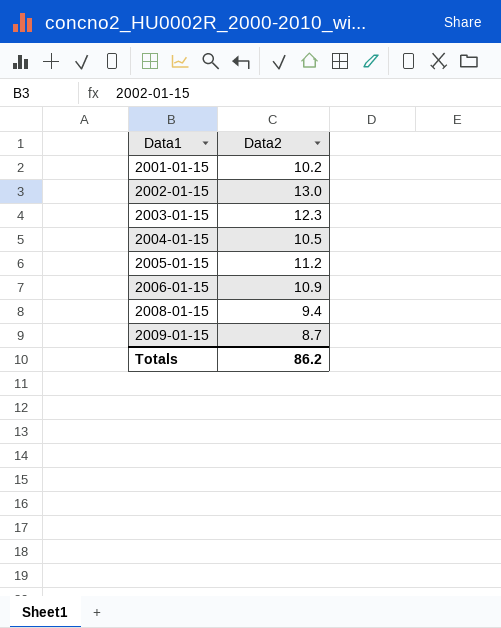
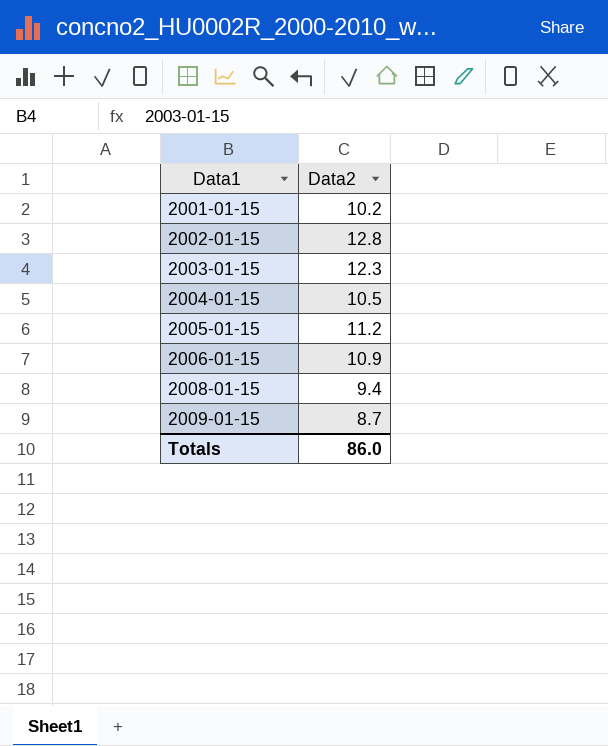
2002-01-15 | Data2: 13.0 -> 12.8
Totals | Data2: 86.2 -> 86.0

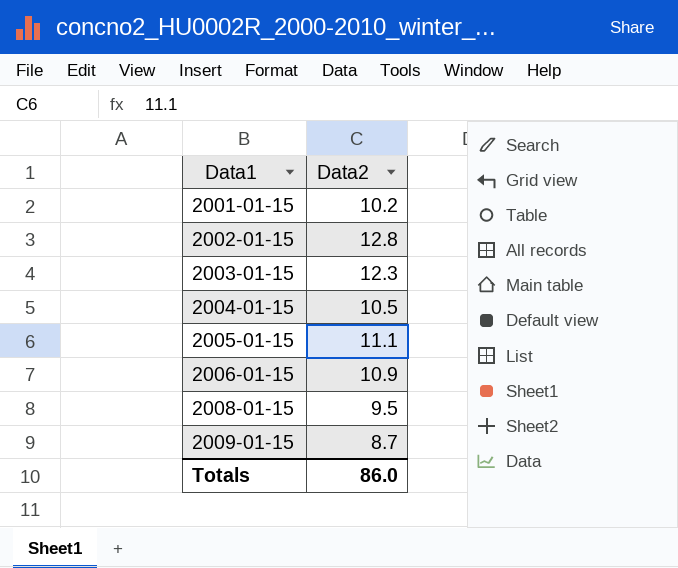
2005-01-15 | Data2: 11.2 -> 11.1
2008-01-15 | Data2: 9.4 -> 9.5

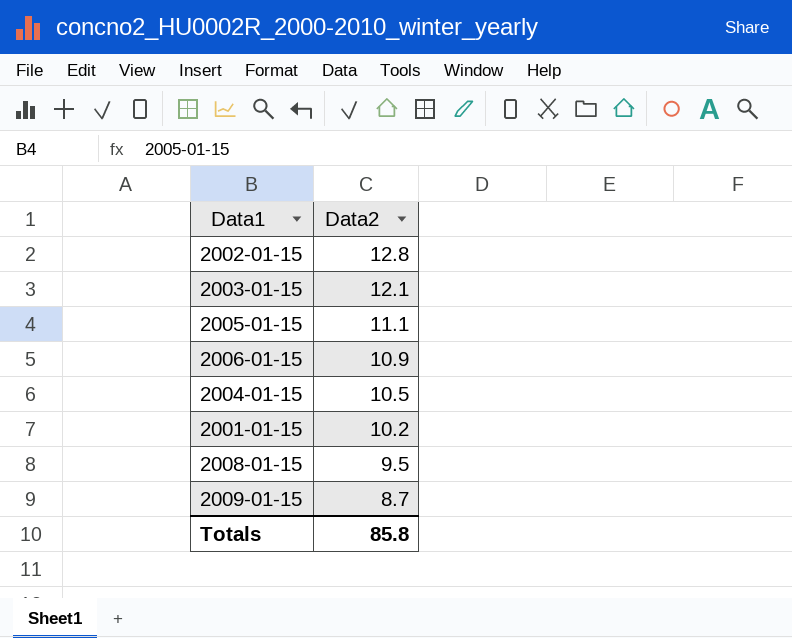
row order: Data1 ascending -> Data2 descending
2003-01-15 | Data2: 12.3 -> 12.1
Totals | Data2: 86.0 -> 85.8

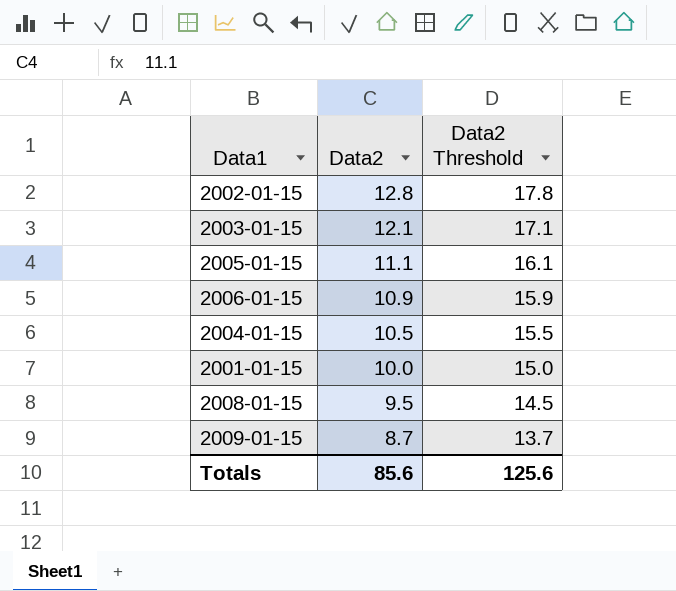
column Data2 Threshold | formula: none -> [Data2] + 5
2001-01-15 | Data2: 10.2 -> 10.0
Totals | Data2: 85.8 -> 85.6

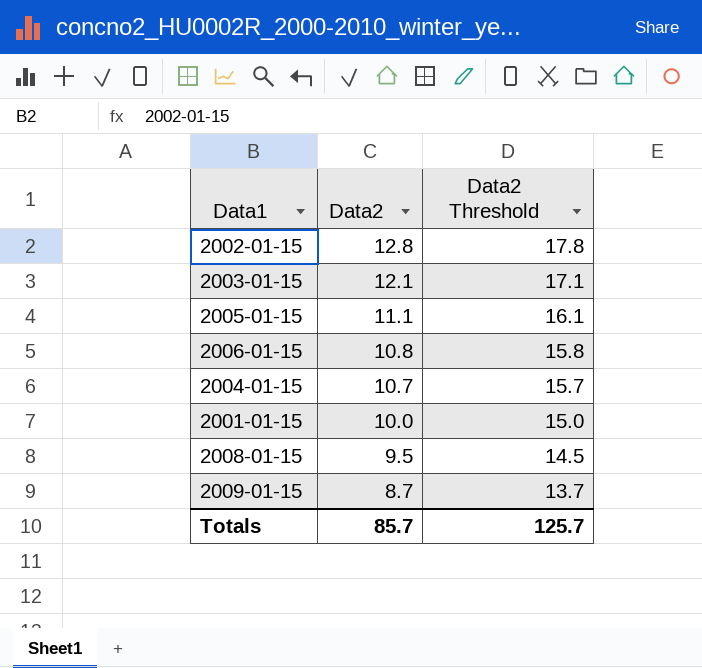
2006-01-15 | Data2: 10.9 -> 10.8
2006-01-15 | Data2 Threshold: 15.9 -> 15.8
2004-01-15 | Data2: 10.5 -> 10.7
2004-01-15 | Data2 Threshold: 15.5 -> 15.7
Totals | Data2: 85.6 -> 85.7
Totals | Data2 Threshold: 125.6 -> 125.7

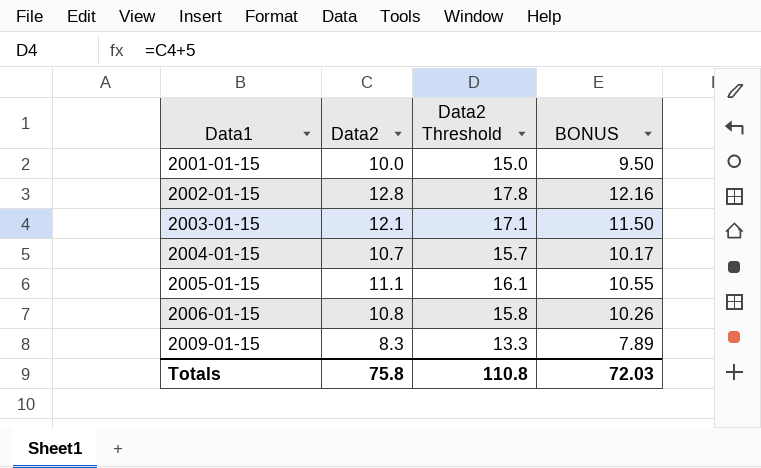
row order: Data2 descending -> Data1 ascending
column BONUS | formula: none -> [Data2] * 0.95
row 2008-01-15: 9.5 | 14.5 -> none
2009-01-15 | Data2: 8.7 -> 8.3
2009-01-15 | Data2 Threshold: 13.7 -> 13.3
Totals | Data2: 85.7 -> 75.8
Totals | Data2 Threshold: 125.7 -> 110.8

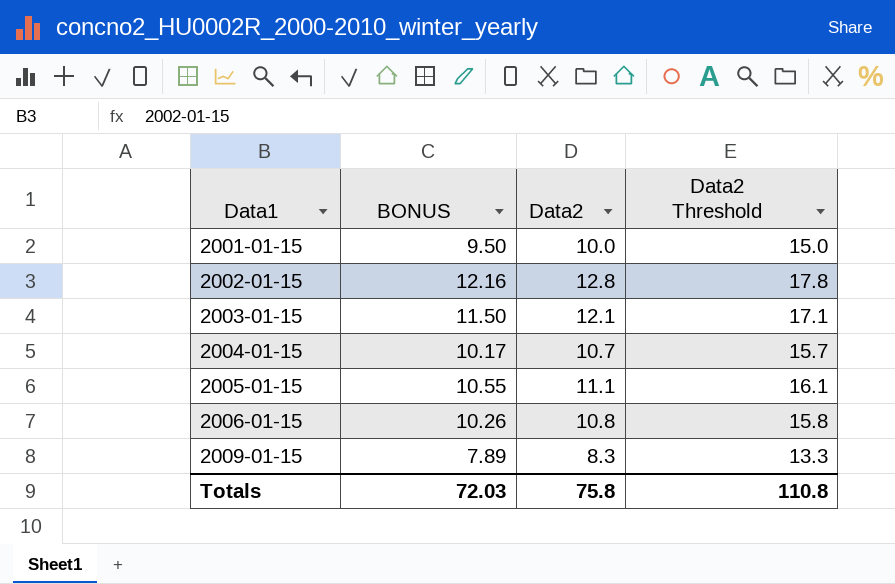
column BONUS | position: 4 -> 2

